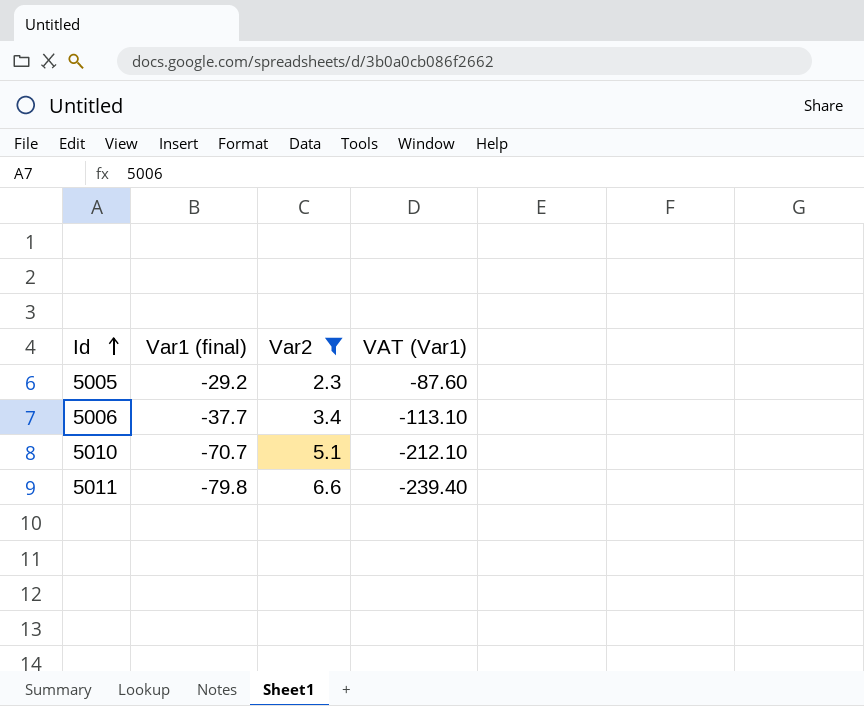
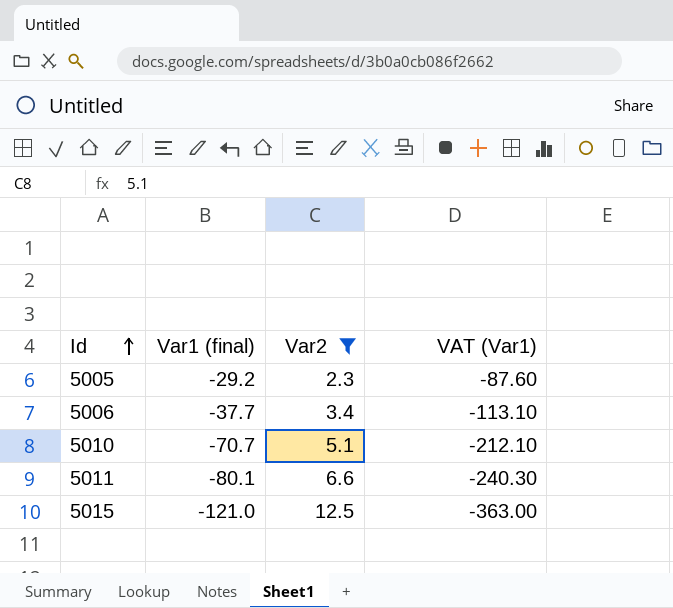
5011 | Var1 (final): -79.8 -> -80.1
5011 | VAT (Var1): -239.40 -> -240.30
row 5015: none -> -121.0 | 12.5 | -363.00

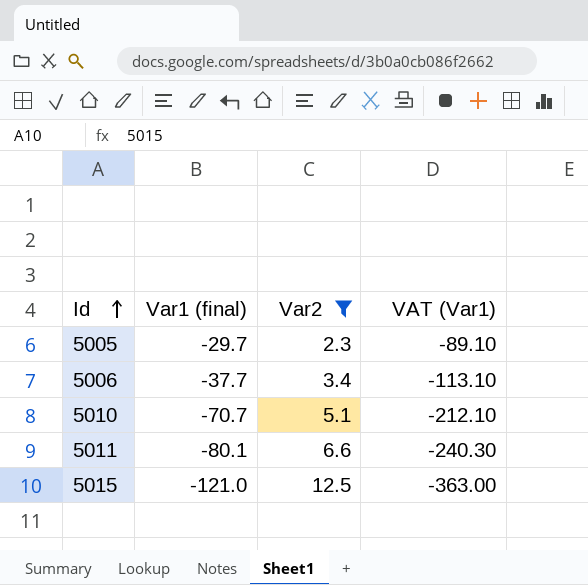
5005 | Var1 (final): -29.2 -> -29.7
5005 | VAT (Var1): -87.60 -> -89.10

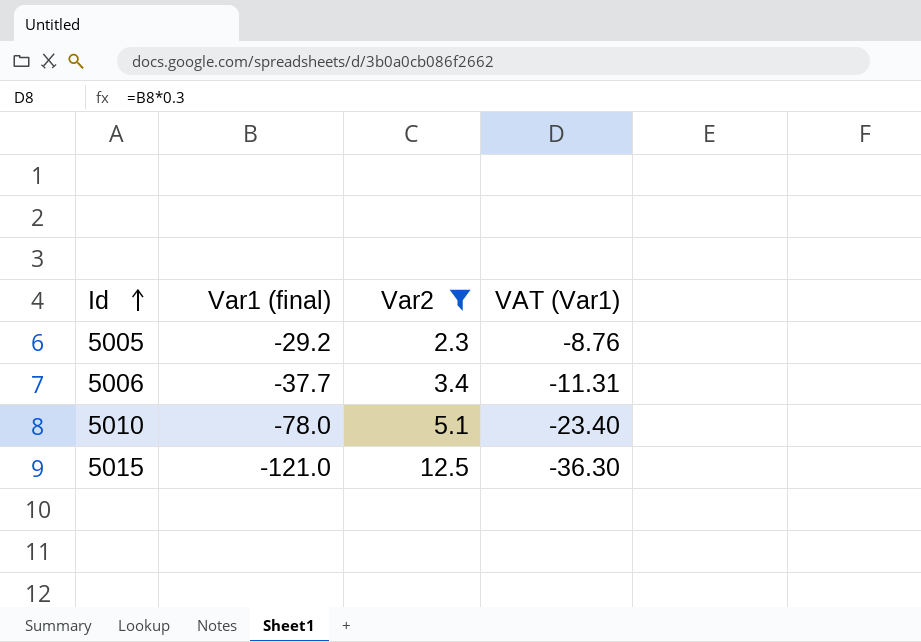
column VAT (Var1) | formula: [Var1 (final)] * 3 -> [Var1 (final)] * 0.3
row 5011: -80.1 | 6.6 | -240.30 -> none
5005 | Var1 (final): -29.7 -> -29.2
5010 | Var1 (final): -70.7 -> -78.0

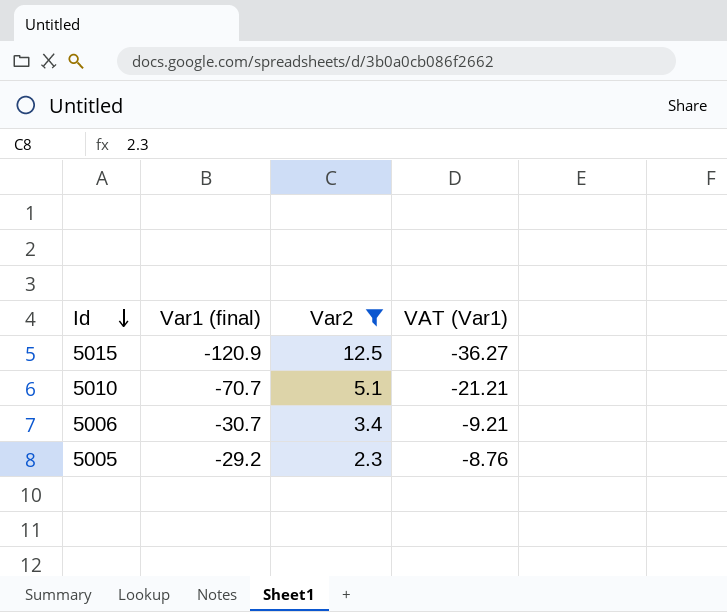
row order: Id ascending -> Id descending
5015 | Var1 (final): -121.0 -> -120.9
5015 | VAT (Var1): -36.30 -> -36.27
5010 | Var1 (final): -78.0 -> -70.7
5010 | VAT (Var1): -23.40 -> -21.21
5006 | Var1 (final): -37.7 -> -30.7
5006 | VAT (Var1): -11.31 -> -9.21

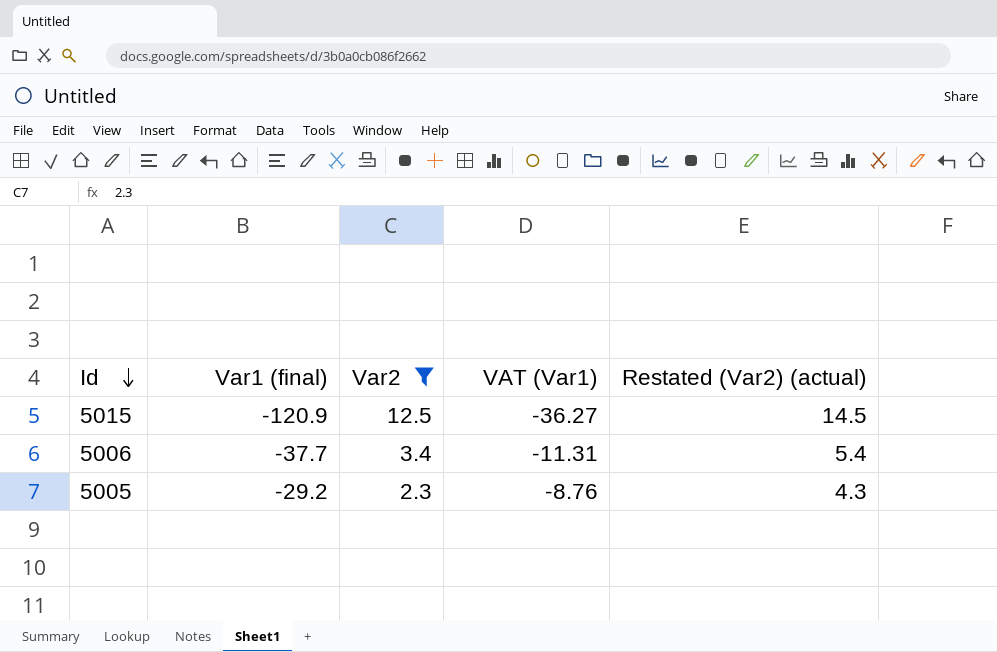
column Restated (Var2) (actual) | formula: none -> [Var2] + 2
row 5010: -70.7 | 5.1 | -21.21 -> none
5006 | Var1 (final): -30.7 -> -37.7
5006 | VAT (Var1): -9.21 -> -11.31

